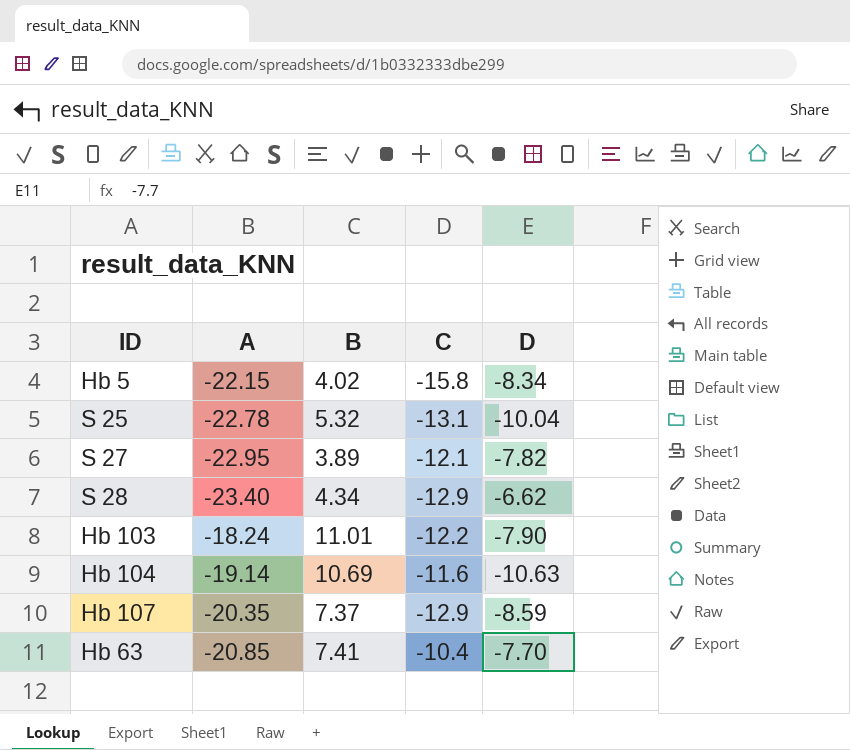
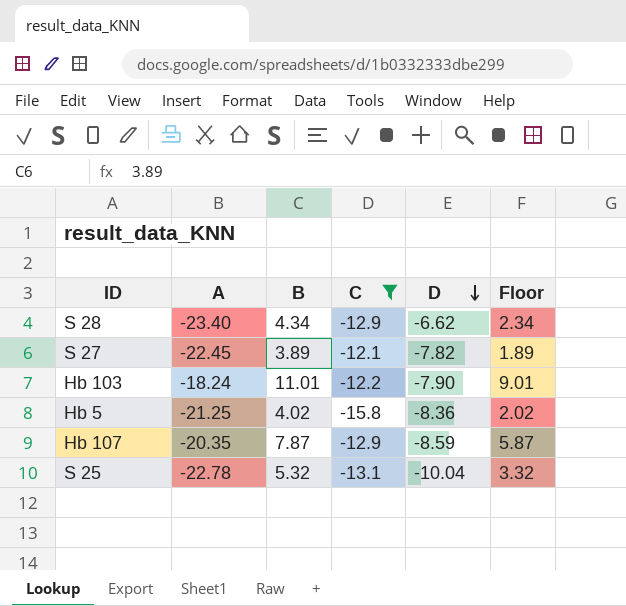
filter: none -> C <= -12.1
row order: none -> D descending
column Floor | formula: none -> [B] - 2
S 27 | A: -22.95 -> -22.45
Hb 5 | A: -22.15 -> -21.25
Hb 5 | D: -8.34 -> -8.36
Hb 107 | B: 7.37 -> 7.87

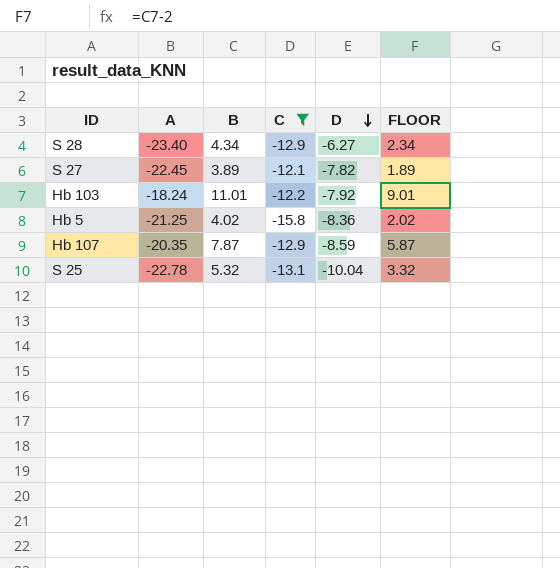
column name: Floor -> FLOOR
S 28 | D: -6.62 -> -6.27
Hb 103 | D: -7.90 -> -7.92

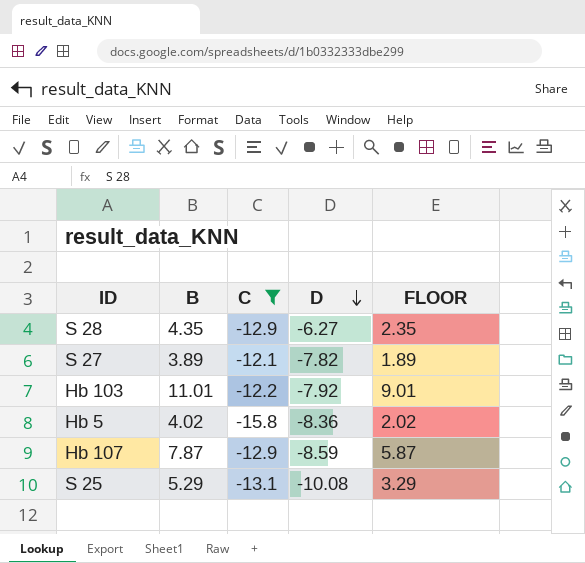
column A | position: 2 -> none
S 28 | B: 4.34 -> 4.35
S 28 | FLOOR: 2.34 -> 2.35
S 25 | B: 5.32 -> 5.29
S 25 | D: -10.04 -> -10.08
S 25 | FLOOR: 3.32 -> 3.29

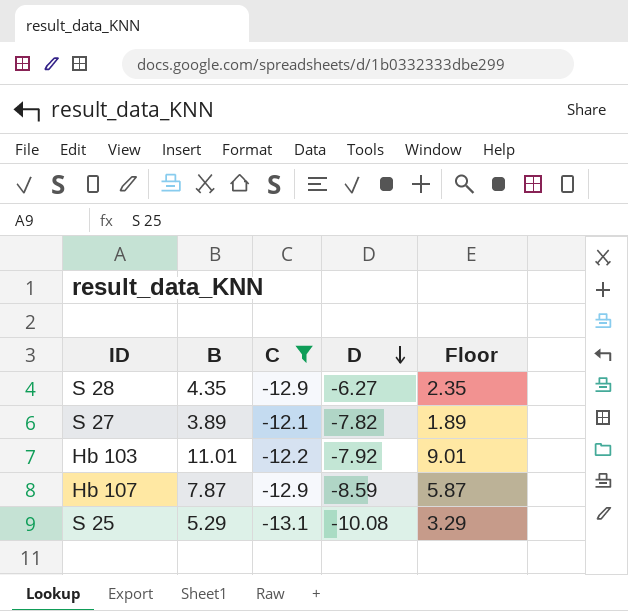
column name: FLOOR -> Floor
row Hb 5: 4.02 | -15.8 | -8.36 | 2.02 -> none

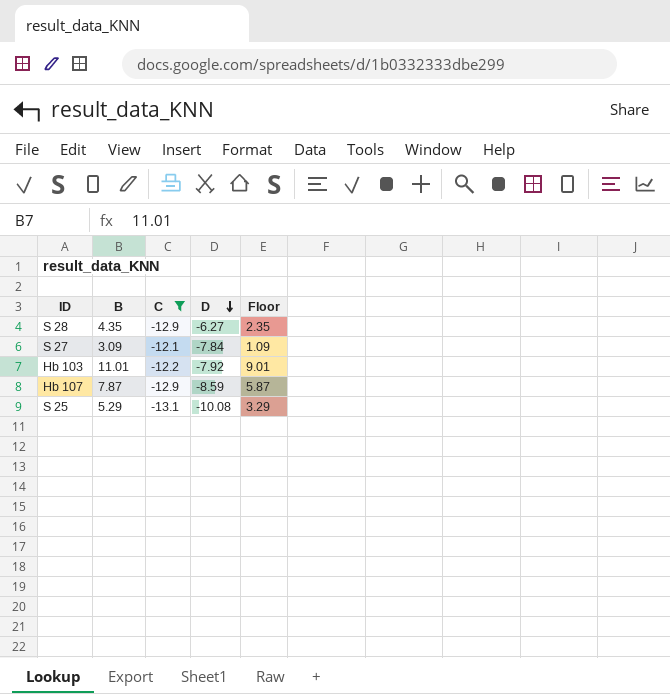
S 27 | B: 3.89 -> 3.09
S 27 | D: -7.82 -> -7.84
S 27 | Floor: 1.89 -> 1.09

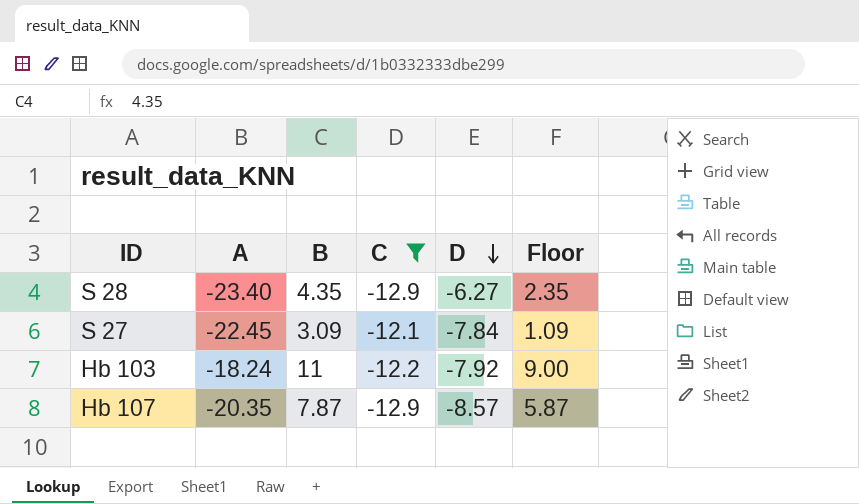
column A | position: none -> 2
row S 25: 5.29 | -13.1 | -10.08 | 3.29 -> none
Hb 103 | B: 11.01 -> 11
Hb 103 | Floor: 9.01 -> 9.00
Hb 107 | D: -8.59 -> -8.57

